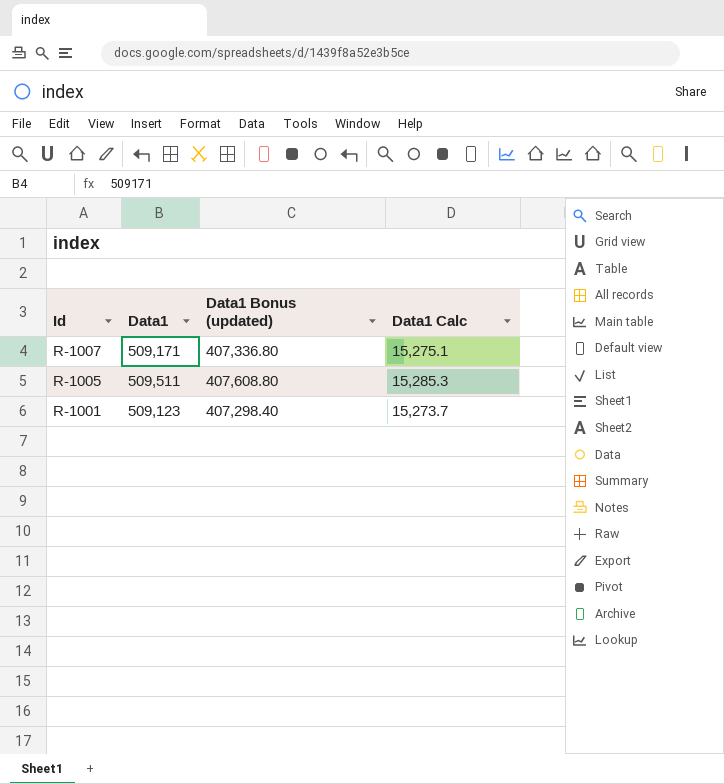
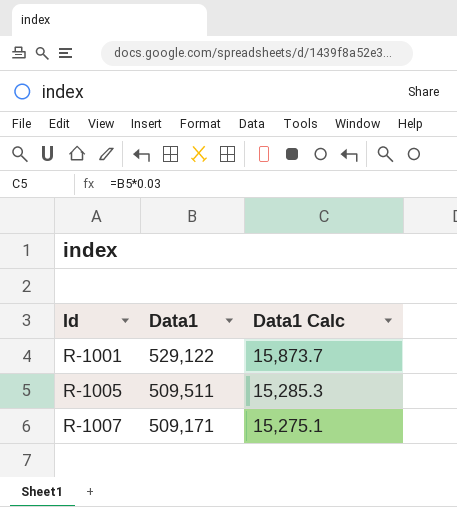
row order: Id descending -> Id ascending
column Data1 Bonus (updated) | formula: [Data1] * 0.8 -> none
R-1001 | Data1: 509,123 -> 529,122
R-1001 | Data1 Calc: 15,273.7 -> 15,873.7

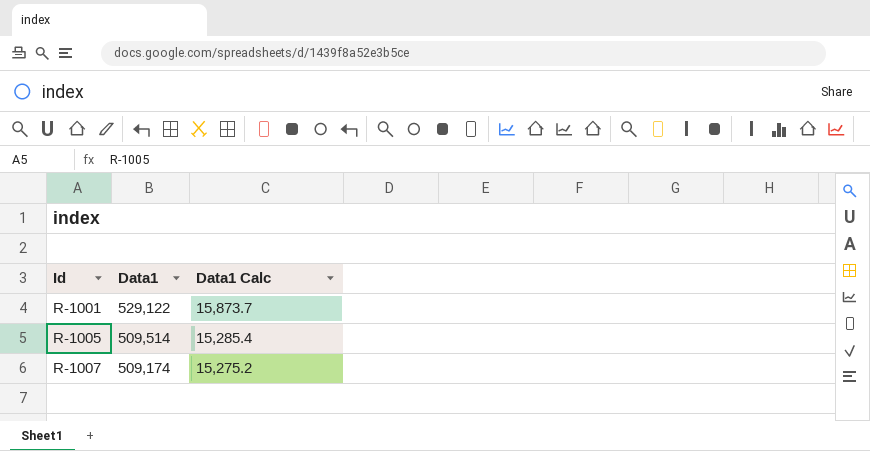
R-1005 | Data1: 509,511 -> 509,514
R-1005 | Data1 Calc: 15,285.3 -> 15,285.4
R-1007 | Data1: 509,171 -> 509,174
R-1007 | Data1 Calc: 15,275.1 -> 15,275.2

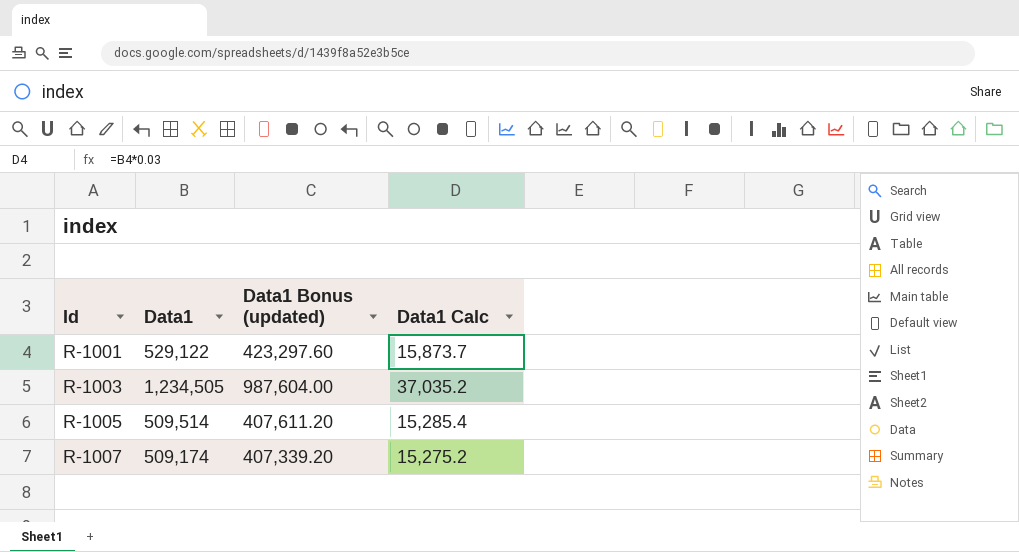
column Data1 Bonus (updated) | formula: none -> [Data1] * 0.8
row R-1003: none -> 1,234,505 | 987,604.00 | 37,035.2

